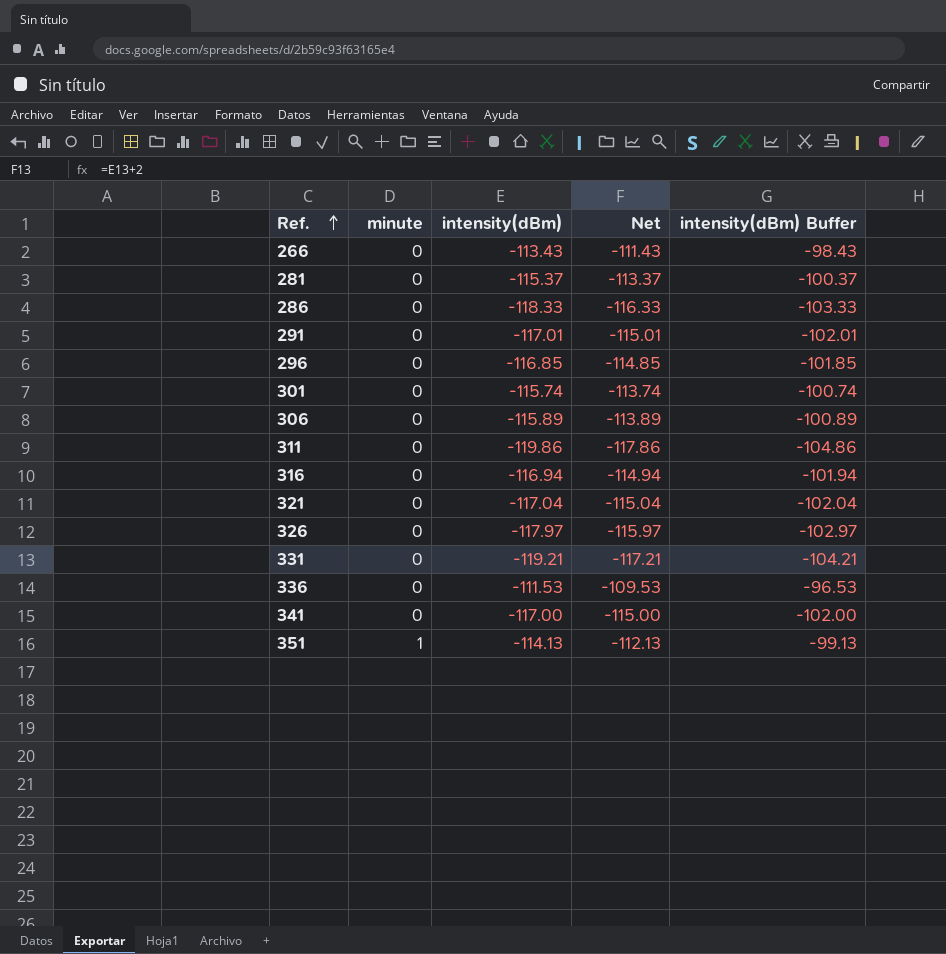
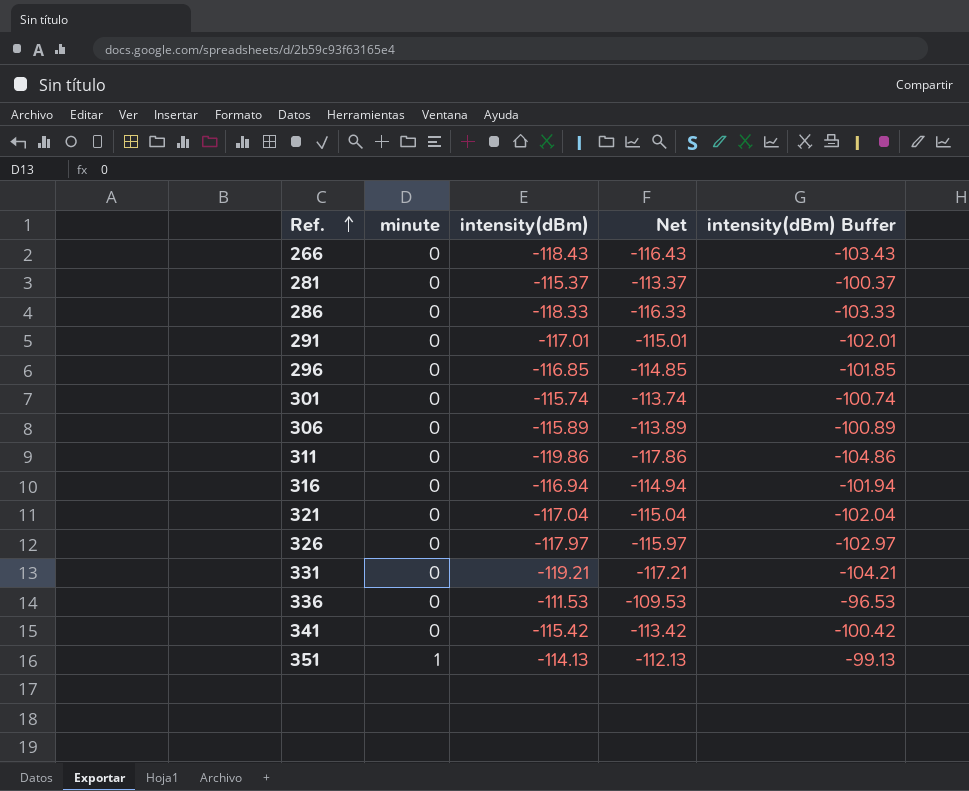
266 | intensity(dBm): -113.43 -> -118.43
266 | Net: -111.43 -> -116.43
266 | intensity(dBm) Buffer: -98.43 -> -103.43
341 | intensity(dBm): -117.00 -> -115.42
341 | Net: -115.00 -> -113.42
341 | intensity(dBm) Buffer: -102.00 -> -100.42

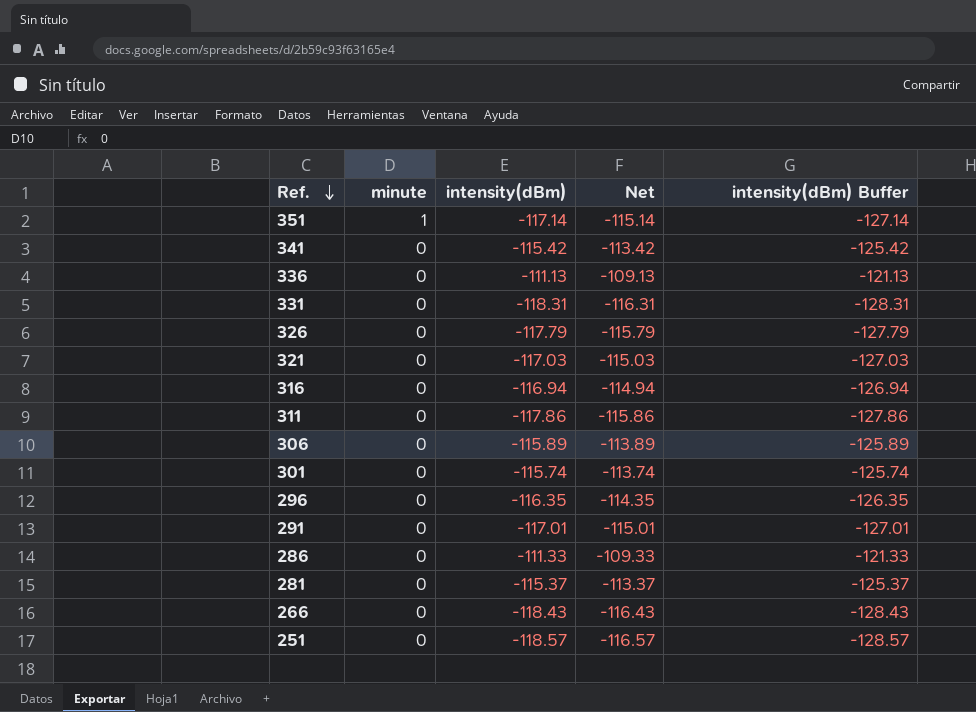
row order: Ref. ascending -> Ref. descending
column intensity(dBm) Buffer | formula: [intensity(dBm)] + 15 -> [intensity(dBm)] - 10
351 | intensity(dBm): -114.13 -> -117.14
351 | Net: -112.13 -> -115.14
336 | intensity(dBm): -111.53 -> -111.13
336 | Net: -109.53 -> -109.13
331 | intensity(dBm): -119.21 -> -118.31
331 | Net: -117.21 -> -116.31
326 | intensity(dBm): -117.97 -> -117.79
326 | Net: -115.97 -> -115.79
321 | intensity(dBm): -117.04 -> -117.03
321 | Net: -115.04 -> -115.03
311 | intensity(dBm): -119.86 -> -117.86
311 | Net: -117.86 -> -115.86
296 | intensity(dBm): -116.85 -> -116.35
296 | Net: -114.85 -> -114.35
286 | intensity(dBm): -118.33 -> -111.33
286 | Net: -116.33 -> -109.33
row 251: none -> 0 | -118.57 | -116.57 | -128.57

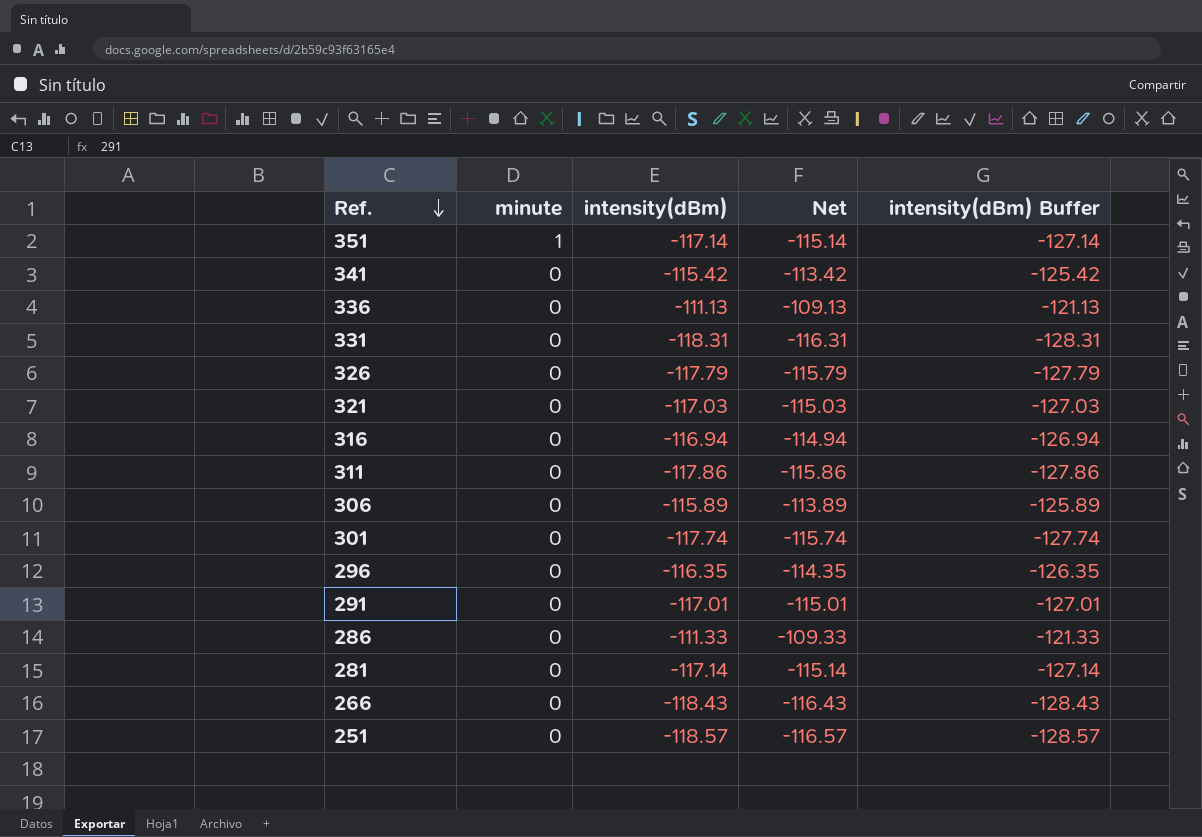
301 | intensity(dBm): -115.74 -> -117.74
301 | Net: -113.74 -> -115.74
301 | intensity(dBm) Buffer: -125.74 -> -127.74
281 | intensity(dBm): -115.37 -> -117.14
281 | Net: -113.37 -> -115.14
281 | intensity(dBm) Buffer: -125.37 -> -127.14

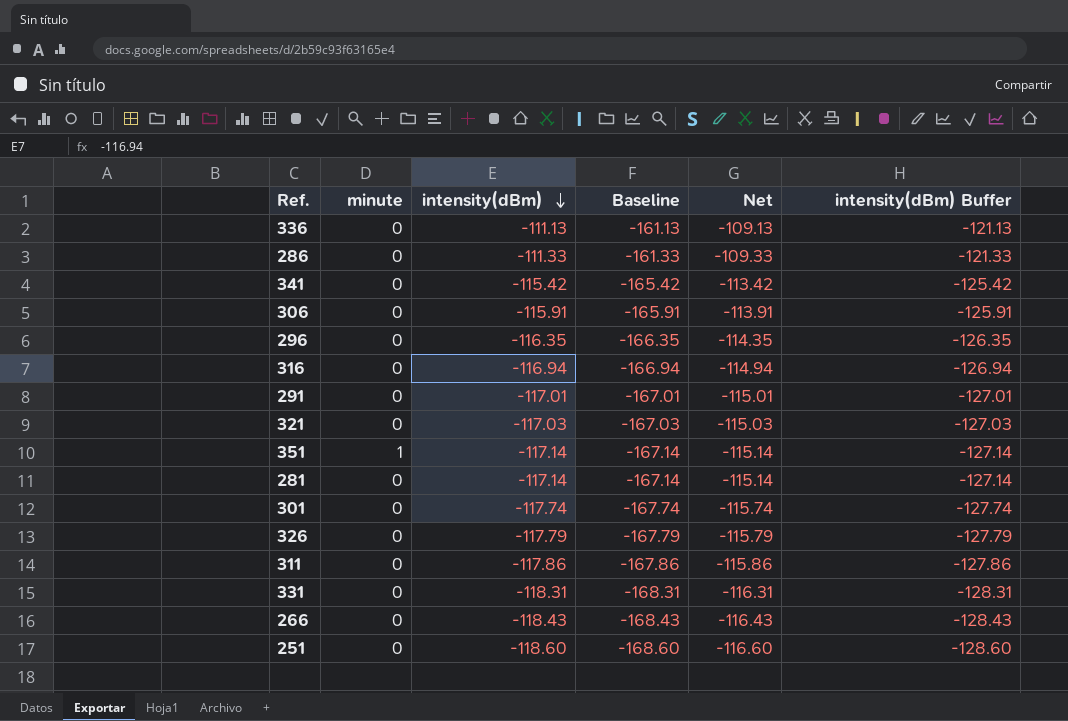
row order: Ref. descending -> intensity(dBm) descending
column Baseline | formula: none -> [intensity(dBm)] - 50
306 | intensity(dBm): -115.89 -> -115.91
306 | Net: -113.89 -> -113.91
306 | intensity(dBm) Buffer: -125.89 -> -125.91
251 | intensity(dBm): -118.57 -> -118.60
251 | Net: -116.57 -> -116.60
251 | intensity(dBm) Buffer: -128.57 -> -128.60

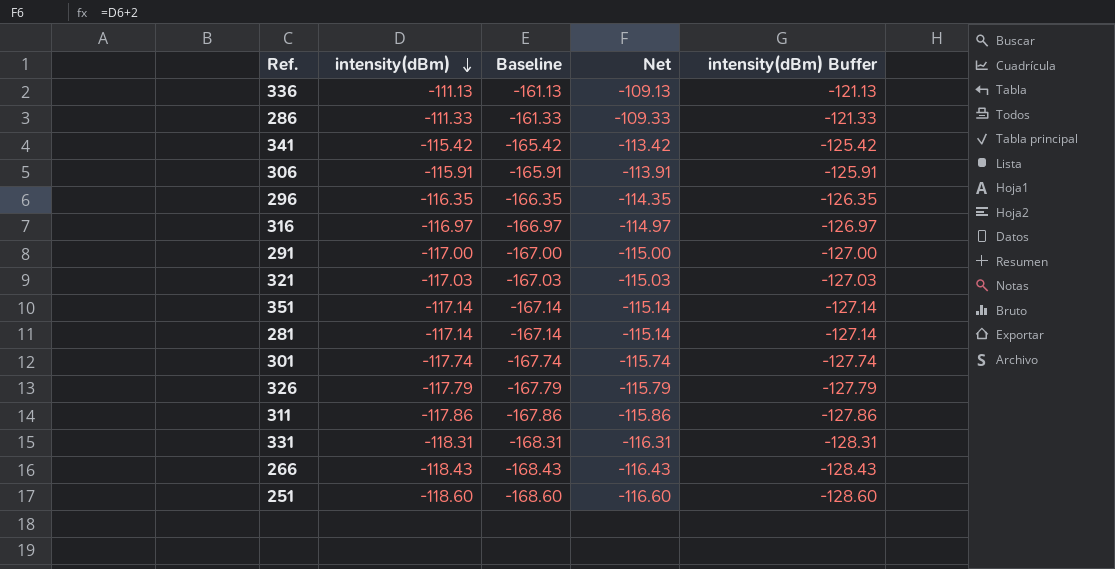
column minute | position: 2 -> none
316 | intensity(dBm): -116.94 -> -116.97
316 | Baseline: -166.94 -> -166.97
316 | Net: -114.94 -> -114.97
316 | intensity(dBm) Buffer: -126.94 -> -126.97
291 | intensity(dBm): -117.01 -> -117.00
291 | Baseline: -167.01 -> -167.00
291 | Net: -115.01 -> -115.00
291 | intensity(dBm) Buffer: -127.01 -> -127.00

